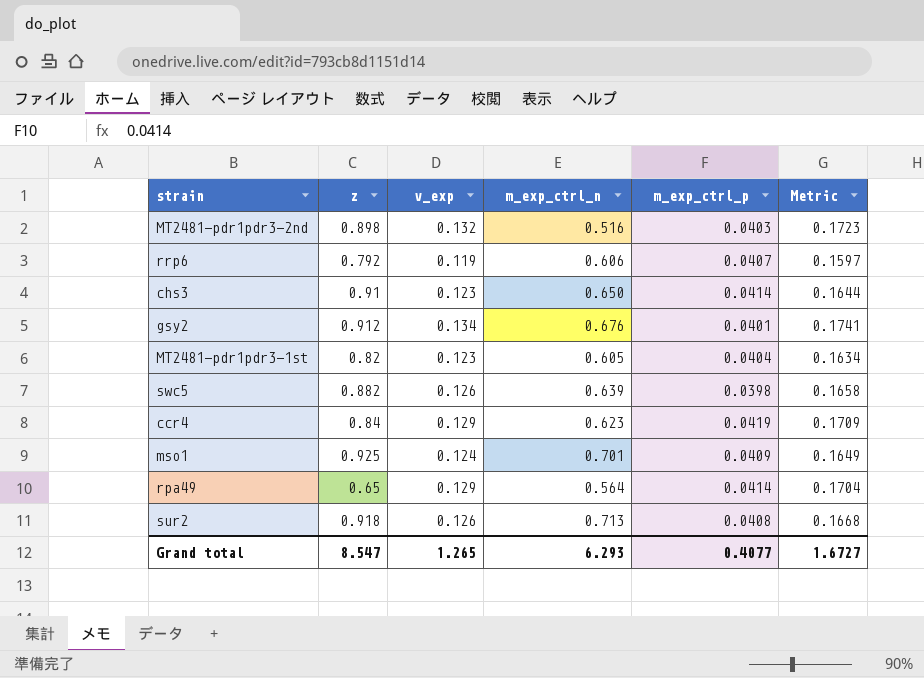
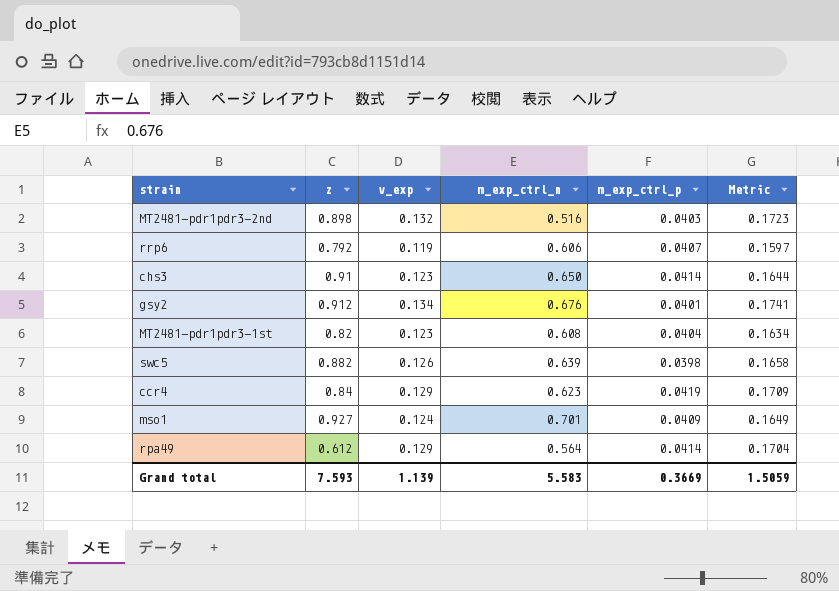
row sur2: 0.918 | 0.126 | 0.713 | 0.0408 | 0.1668 -> none
MT2481-pdr1pdr3-1st | m_exp_ctrl_n: 0.605 -> 0.608
mso1 | z: 0.925 -> 0.927
rpa49 | z: 0.65 -> 0.612
Grand total | z: 8.547 -> 7.593
Grand total | v_exp: 1.265 -> 1.139
Grand total | m_exp_ctrl_n: 6.293 -> 5.583
Grand total | m_exp_ctrl_p: 0.4077 -> 0.3669
Grand total | Metric: 1.6727 -> 1.5059

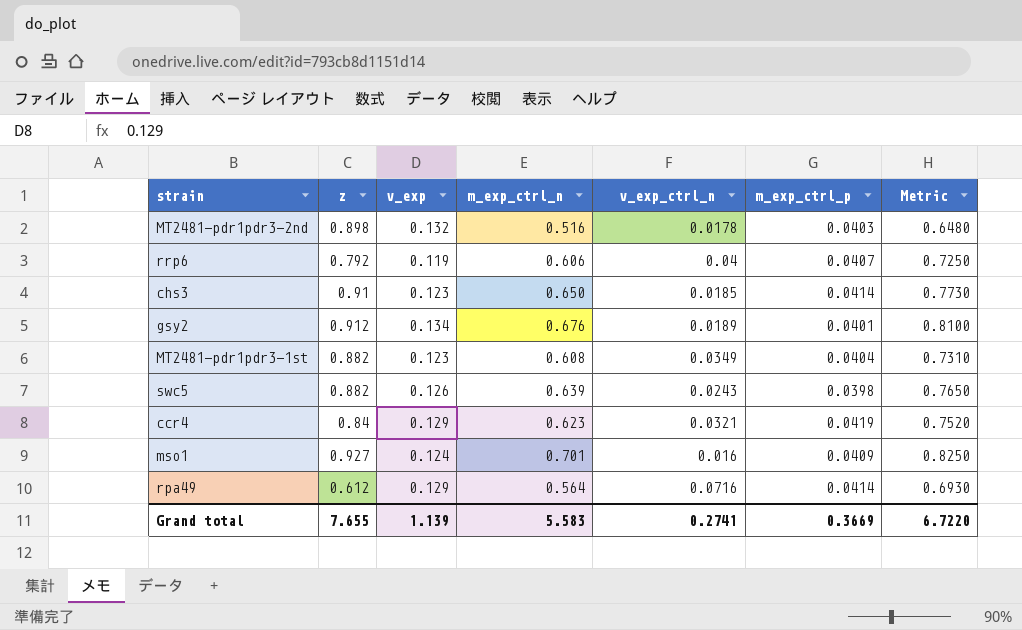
column v_exp_ctrl_n | position: none -> 5
column Metric | formula: [v_exp] + [m_exp_ctrl_p] -> [v_exp] + [m_exp_ctrl_n]
MT2481-pdr1pdr3-1st | z: 0.82 -> 0.882
Grand total | z: 7.593 -> 7.655
Grand total | Metric: 1.5059 -> 6.7220

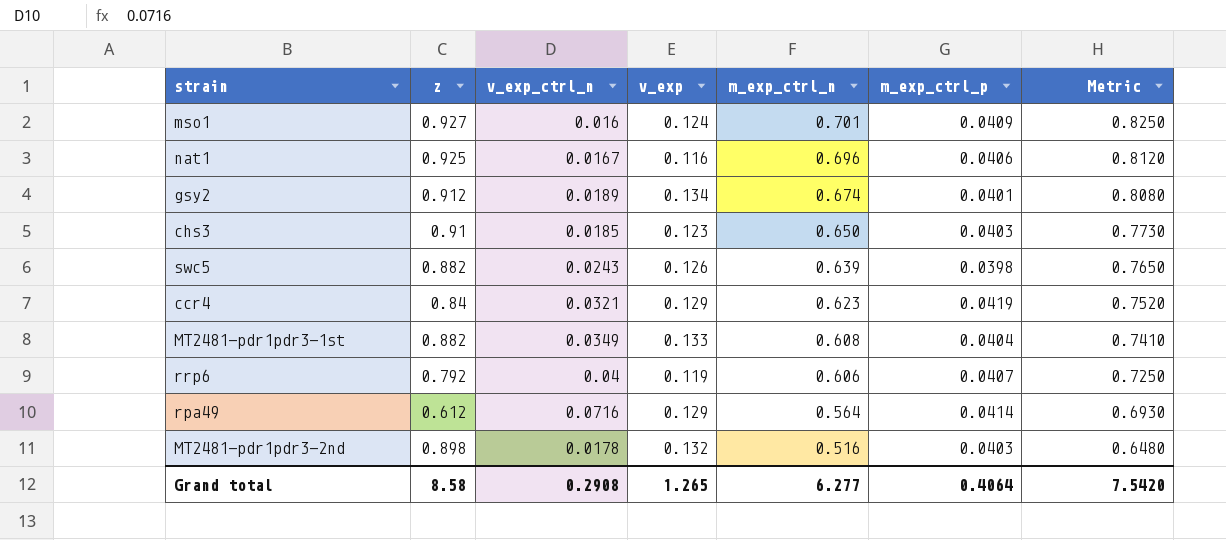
row order: none -> m_exp_ctrl_n descending
column v_exp_ctrl_n | position: 5 -> 3
row nat1: none -> 0.925 | 0.0167 | 0.116 | 0.696 | 0.0406 | 0.8120
gsy2 | m_exp_ctrl_n: 0.676 -> 0.674
gsy2 | Metric: 0.8100 -> 0.8080
chs3 | m_exp_ctrl_p: 0.0414 -> 0.0403
MT2481-pdr1pdr3-1st | v_exp: 0.123 -> 0.133
MT2481-pdr1pdr3-1st | Metric: 0.7310 -> 0.7410
Grand total | z: 7.655 -> 8.58
Grand total | v_exp_ctrl_n: 0.2741 -> 0.2908
Grand total | v_exp: 1.139 -> 1.265
Grand total | m_exp_ctrl_n: 5.583 -> 6.277
Grand total | m_exp_ctrl_p: 0.3669 -> 0.4064
Grand total | Metric: 6.7220 -> 7.5420

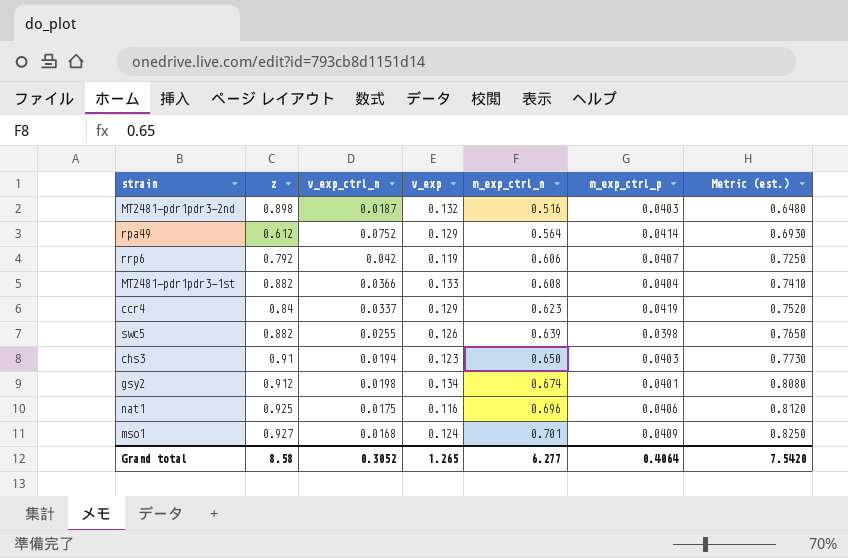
row order: m_exp_ctrl_n descending -> m_exp_ctrl_n ascending
column name: Metric -> Metric (est.)
MT2481-pdr1pdr3-2nd | v_exp_ctrl_n: 0.0178 -> 0.0187
rpa49 | v_exp_ctrl_n: 0.0716 -> 0.0752
rrp6 | v_exp_ctrl_n: 0.04 -> 0.042
MT2481-pdr1pdr3-1st | v_exp_ctrl_n: 0.0349 -> 0.0366
ccr4 | v_exp_ctrl_n: 0.0321 -> 0.0337
swc5 | v_exp_ctrl_n: 0.0243 -> 0.0255
chs3 | v_exp_ctrl_n: 0.0185 -> 0.0194
gsy2 | v_exp_ctrl_n: 0.0189 -> 0.0198
nat1 | v_exp_ctrl_n: 0.0167 -> 0.0175
mso1 | v_exp_ctrl_n: 0.016 -> 0.0168
Grand total | v_exp_ctrl_n: 0.2908 -> 0.3052

